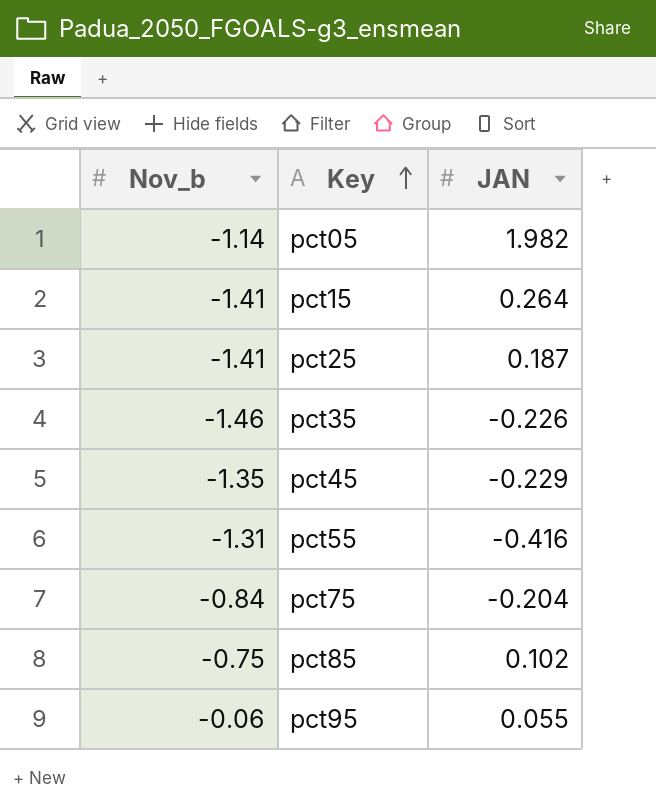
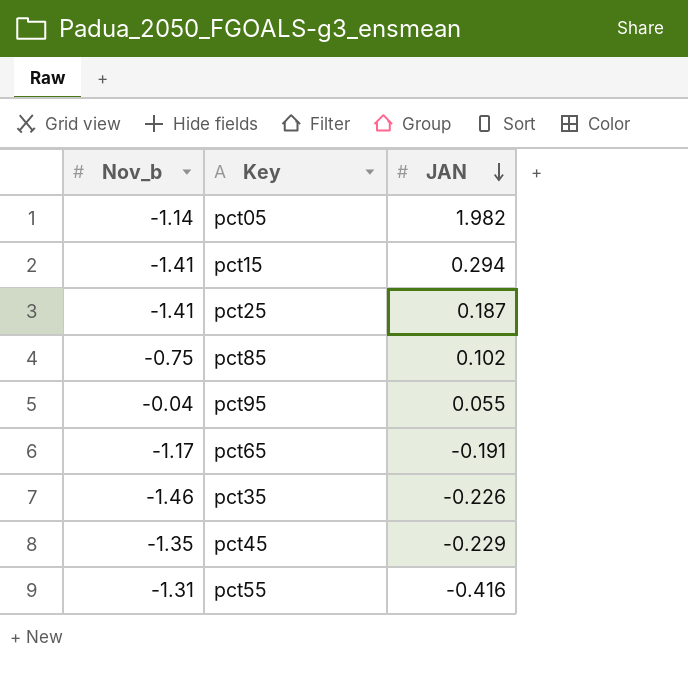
row order: Key ascending -> JAN descending
row pct75: -0.84 | -0.204 -> none
pct15 | JAN: 0.264 -> 0.294
pct95 | Nov_b: -0.06 -> -0.04
row pct65: none -> -1.17 | -0.191

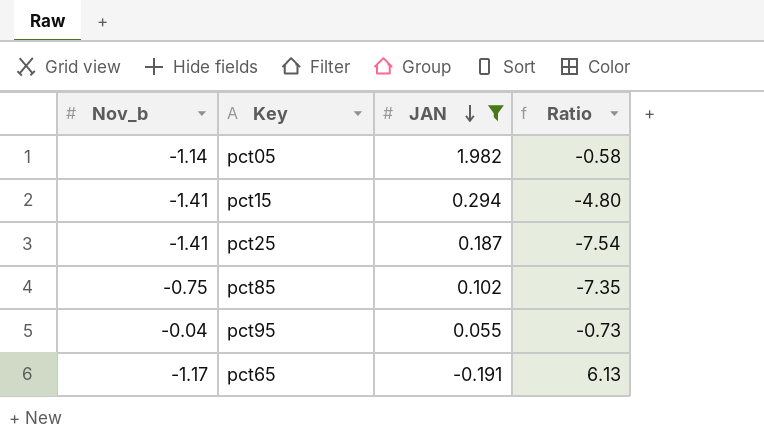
filter: none -> JAN >= -0.191
column Ratio | formula: none -> [Nov_b] / [JAN]

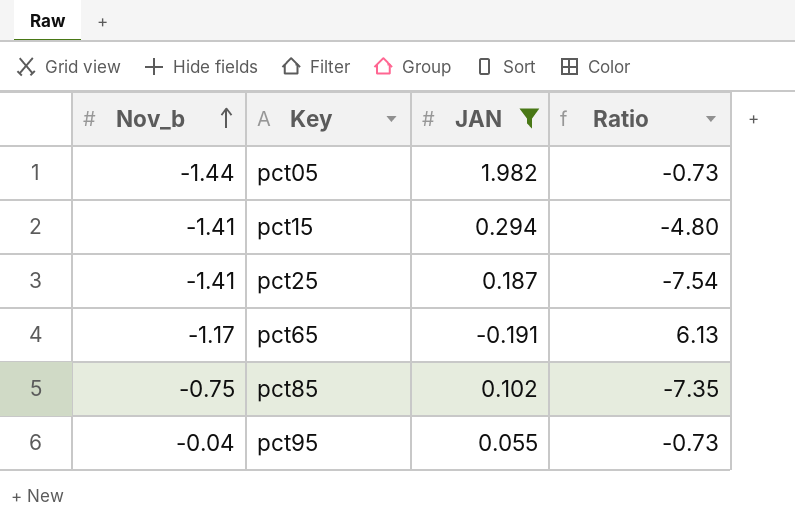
row order: JAN descending -> Nov_b ascending
pct05 | Nov_b: -1.14 -> -1.44
pct05 | Ratio: -0.58 -> -0.73

